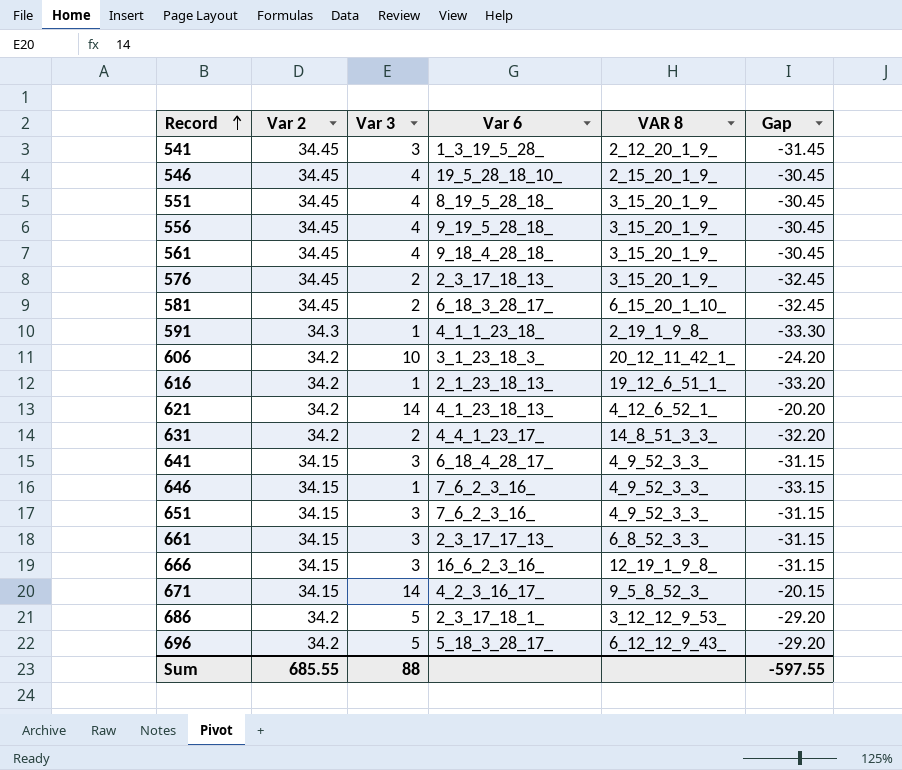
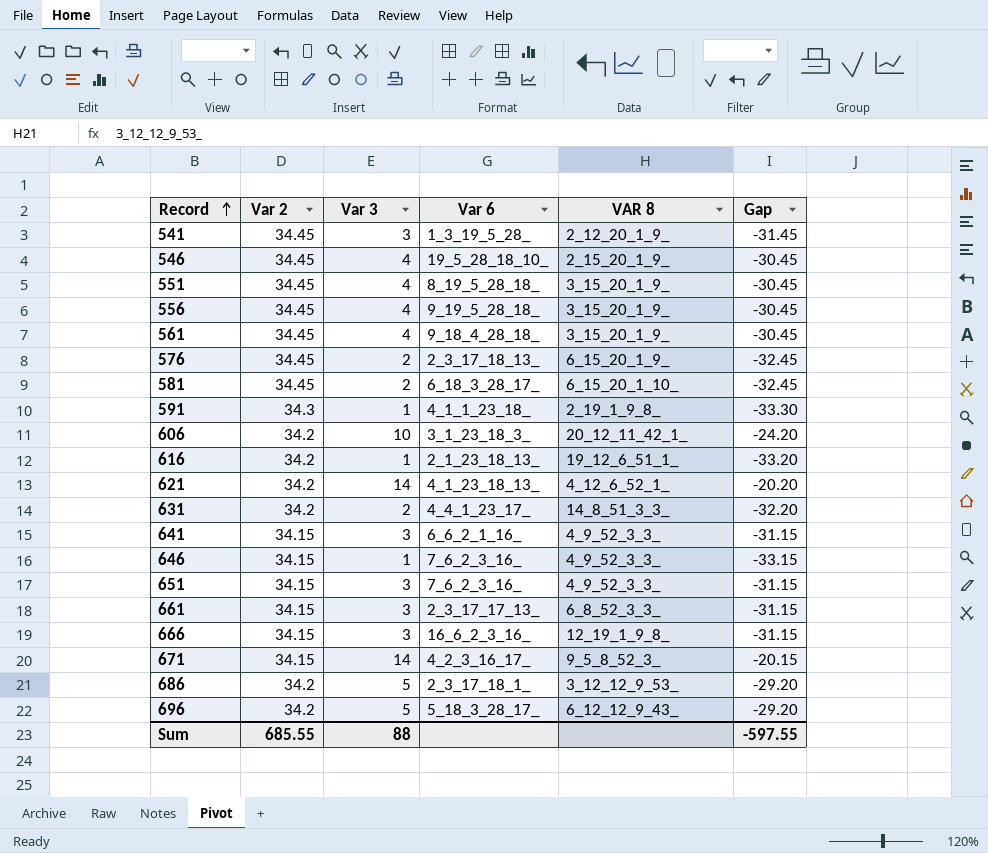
576 | VAR 8: 3_15_20_1_9_ -> 6_15_20_1_9_
641 | Var 6: 6_18_4_28_17_ -> 6_6_2_1_16_

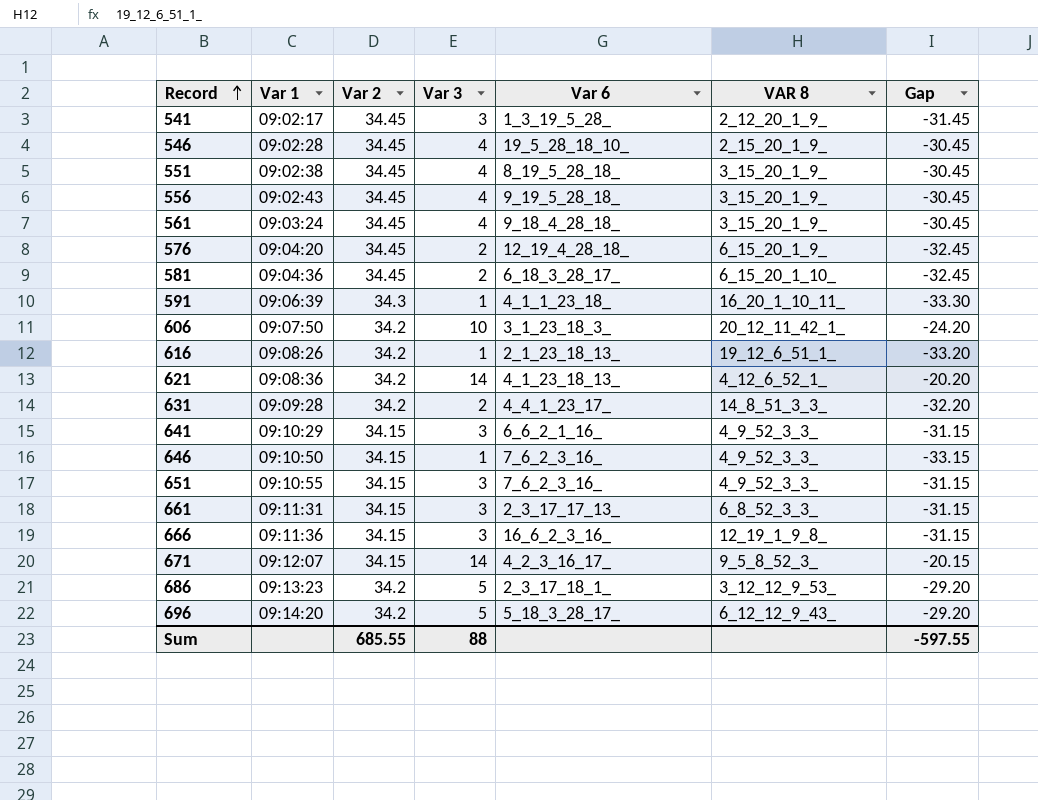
column Var 1 | position: none -> 2
576 | Var 6: 2_3_17_18_13_ -> 12_19_4_28_18_
591 | VAR 8: 2_19_1_9_8_ -> 16_20_1_10_11_

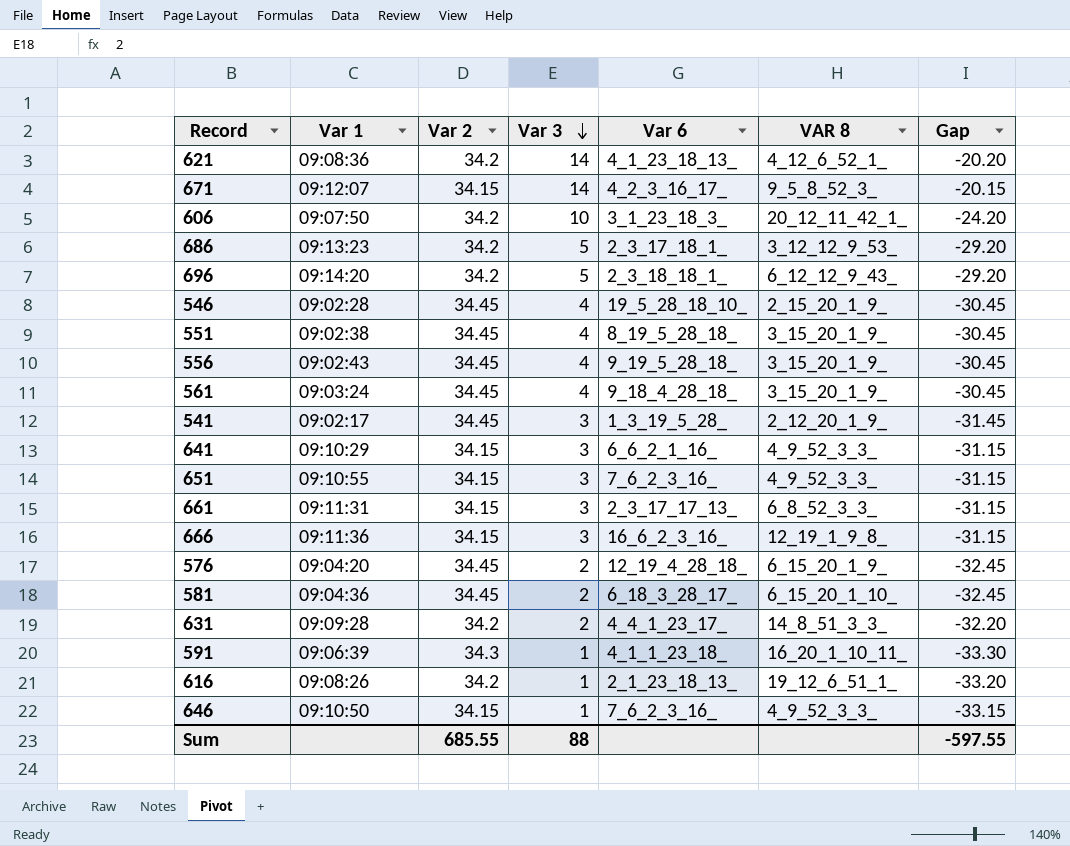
row order: Record ascending -> Var 3 descending
696 | Var 6: 5_18_3_28_17_ -> 2_3_18_18_1_

